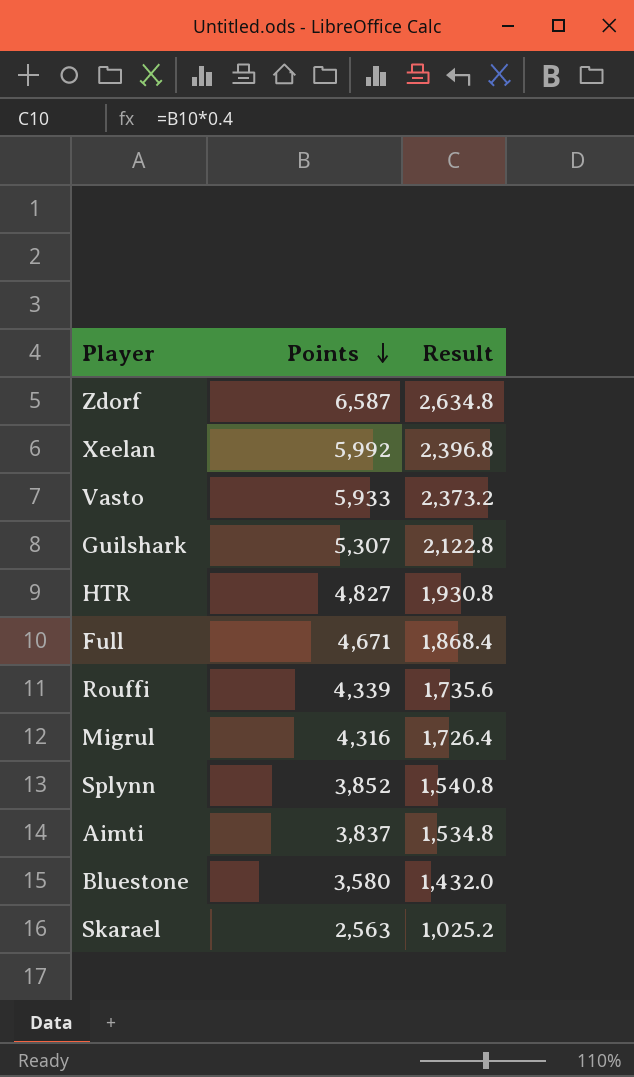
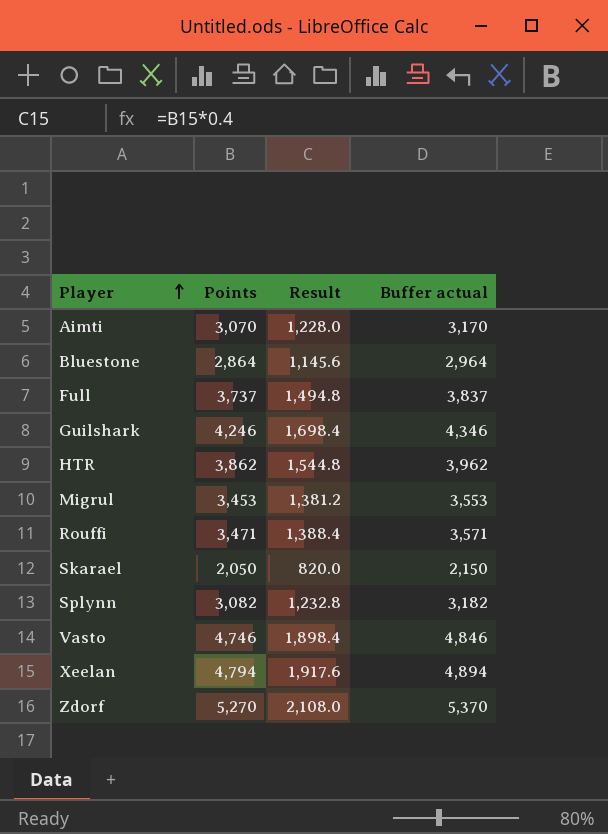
row order: Points descending -> Player ascending
column Buffer actual | formula: none -> [Points] + 100
Aimti | Points: 3,837 -> 3,070
Aimti | Result: 1,534.8 -> 1,228.0
Bluestone | Points: 3,580 -> 2,864
Bluestone | Result: 1,432.0 -> 1,145.6
Full | Points: 4,671 -> 3,737
Full | Result: 1,868.4 -> 1,494.8
Guilshark | Points: 5,307 -> 4,246
Guilshark | Result: 2,122.8 -> 1,698.4
HTR | Points: 4,827 -> 3,862
HTR | Result: 1,930.8 -> 1,544.8
Migrul | Points: 4,316 -> 3,453
Migrul | Result: 1,726.4 -> 1,381.2
Rouffi | Points: 4,339 -> 3,471
Rouffi | Result: 1,735.6 -> 1,388.4
Skarael | Points: 2,563 -> 2,050
Skarael | Result: 1,025.2 -> 820.0
Splynn | Points: 3,852 -> 3,082
Splynn | Result: 1,540.8 -> 1,232.8
Vasto | Points: 5,933 -> 4,746
Vasto | Result: 2,373.2 -> 1,898.4
Xeelan | Points: 5,992 -> 4,794
Xeelan | Result: 2,396.8 -> 1,917.6
Zdorf | Points: 6,587 -> 5,270
Zdorf | Result: 2,634.8 -> 2,108.0

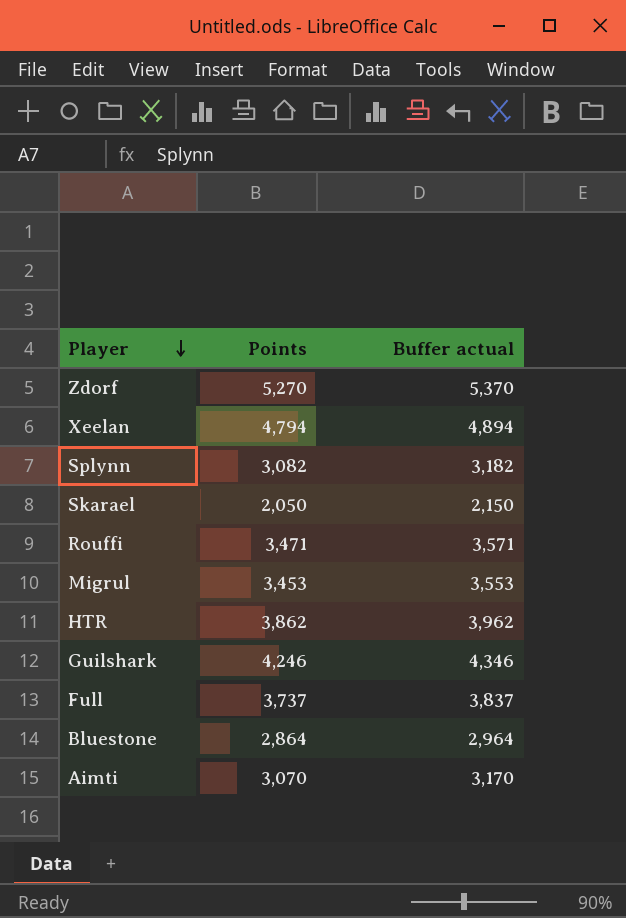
row order: Player ascending -> Player descending
column Result | formula: [Points] * 0.4 -> none
row Vasto: 4,746 | 1,898.4 | 4,846 -> none

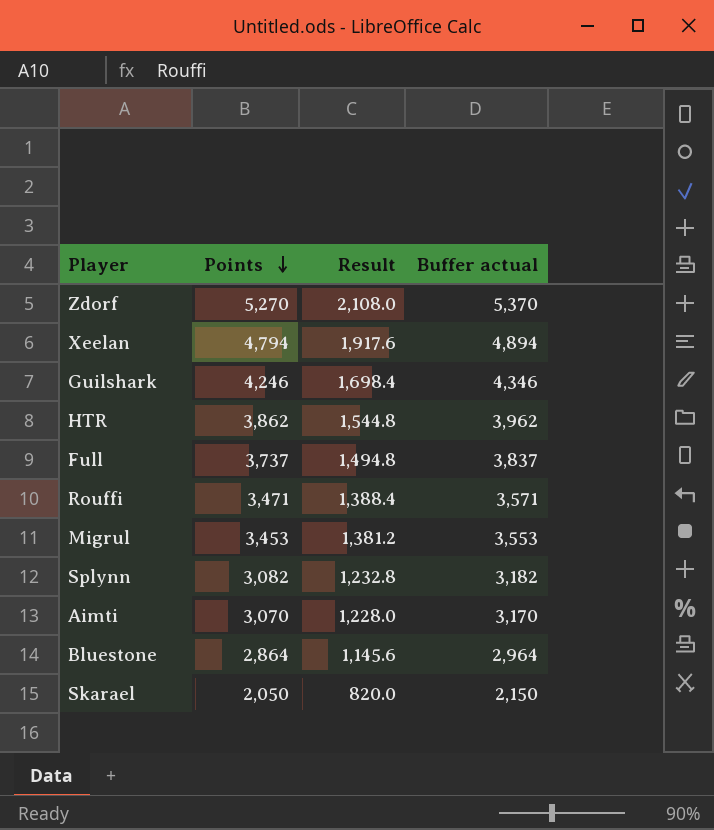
row order: Player descending -> Points descending
column Result | formula: none -> [Points] * 0.4

